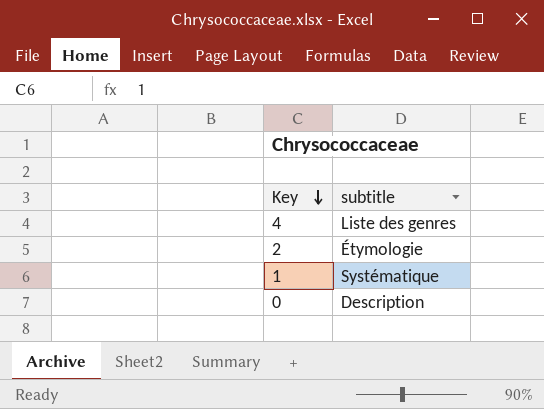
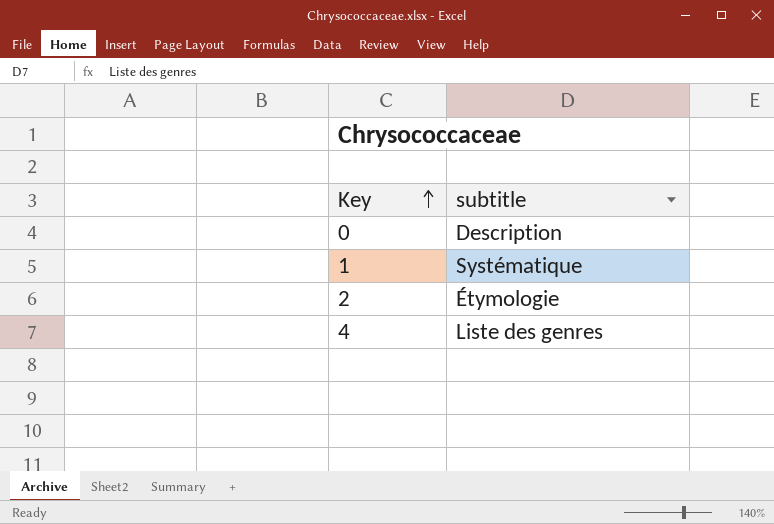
row order: Key descending -> Key ascending

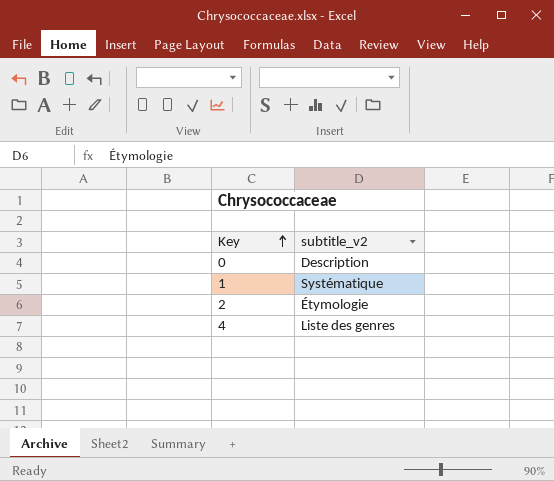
column name: subtitle -> subtitle_v2

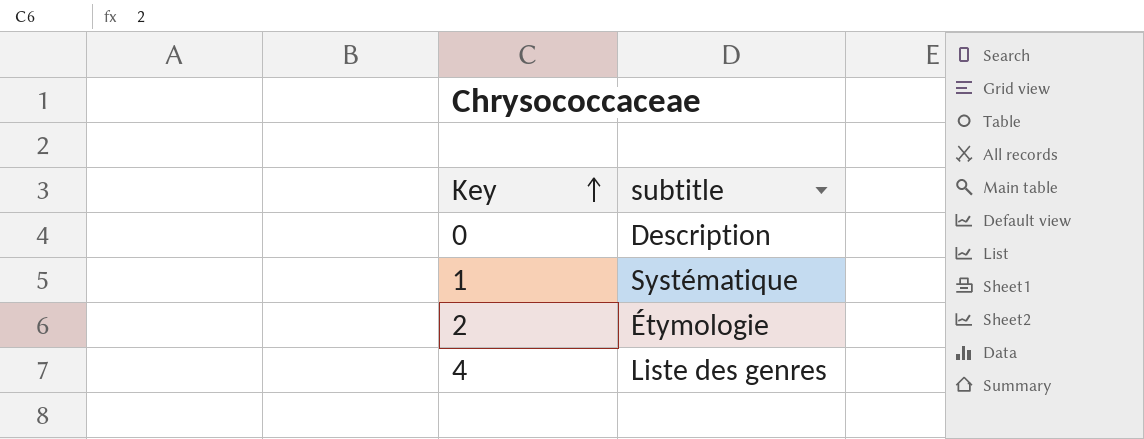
column name: subtitle_v2 -> subtitle

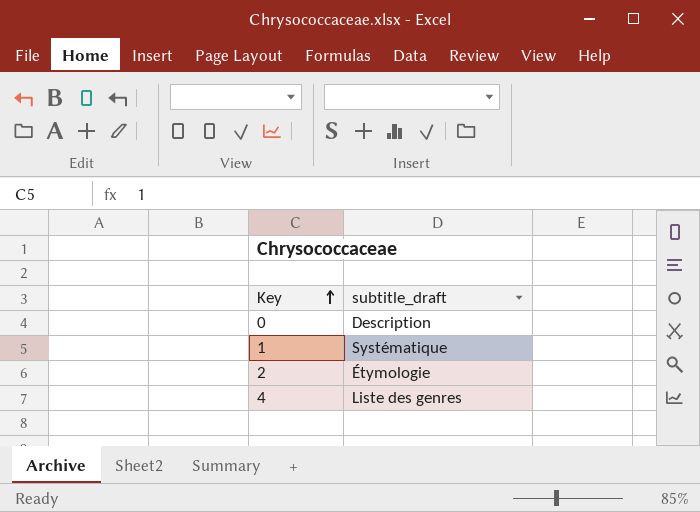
column name: subtitle -> subtitle_draft

